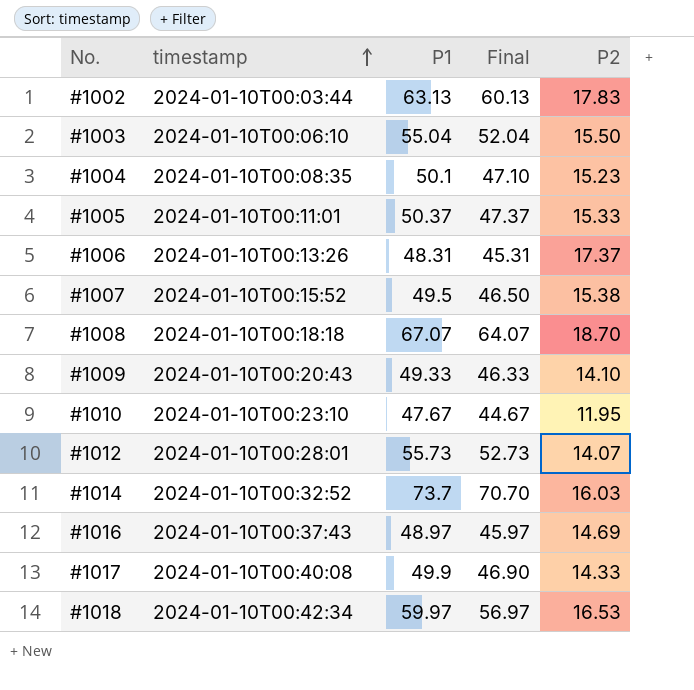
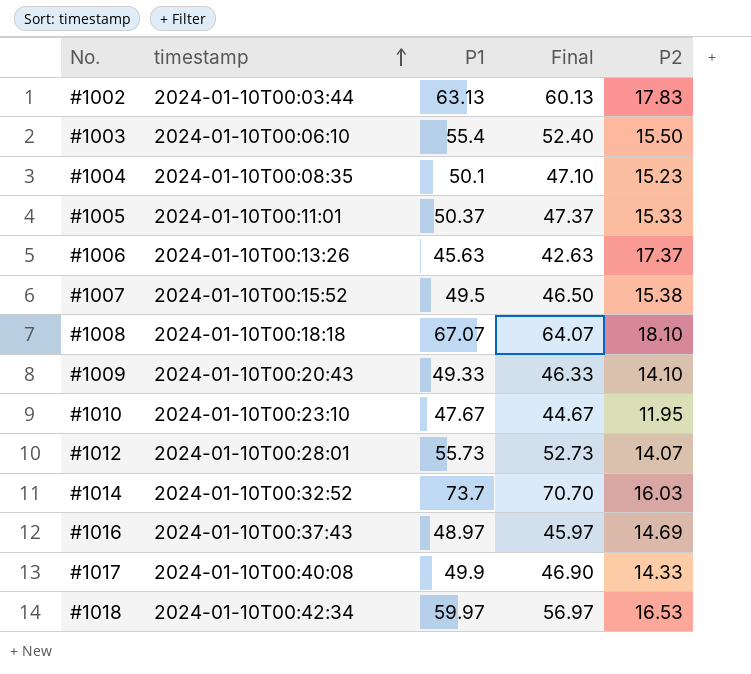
#1003 | P1: 55.04 -> 55.4
#1003 | Final: 52.04 -> 52.40
#1006 | P1: 48.31 -> 45.63
#1006 | Final: 45.31 -> 42.63
#1008 | P2: 18.70 -> 18.10

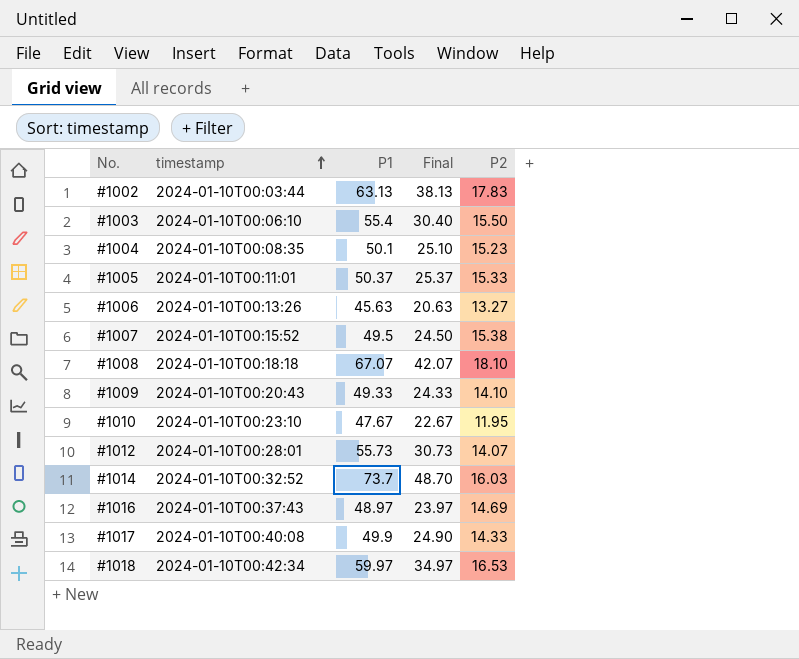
column Final | formula: [P1] - 3 -> [P1] - 25
#1006 | P2: 17.37 -> 13.27

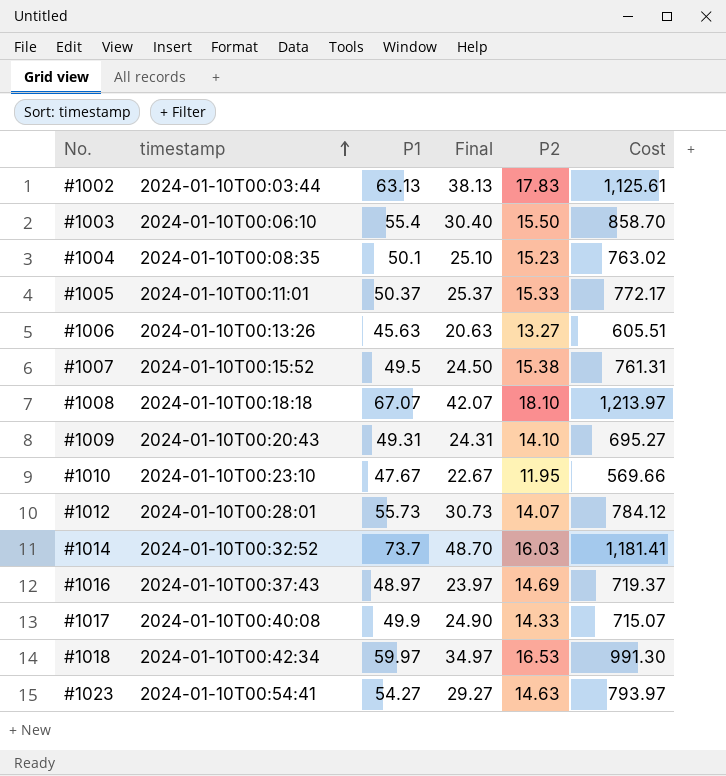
column Cost | formula: none -> [P1] * [P2]
#1009 | P1: 49.33 -> 49.31
#1009 | Final: 24.33 -> 24.31
row #1023: none -> 2024-01-10T00:54:41 | 54.27 | 29.27 | 14.63 | 793.97

